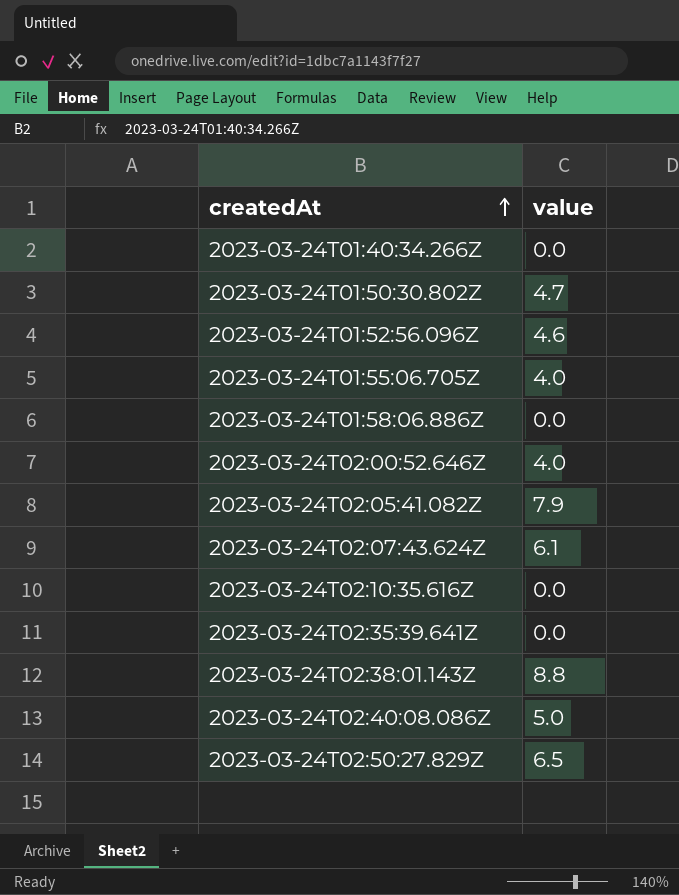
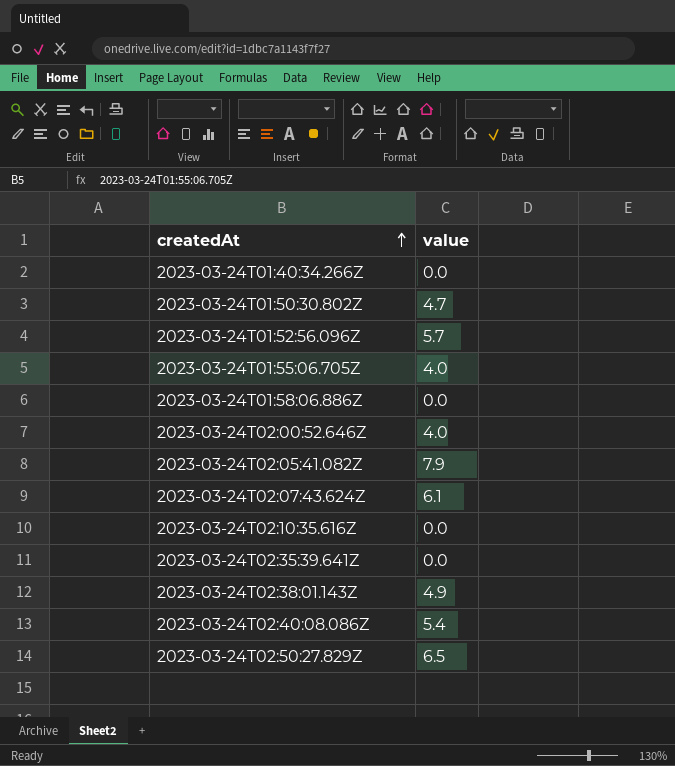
2023-03-24T01:52:56.096Z | value: 4.6 -> 5.7
2023-03-24T02:38:01.143Z | value: 8.8 -> 4.9
2023-03-24T02:40:08.086Z | value: 5.0 -> 5.4

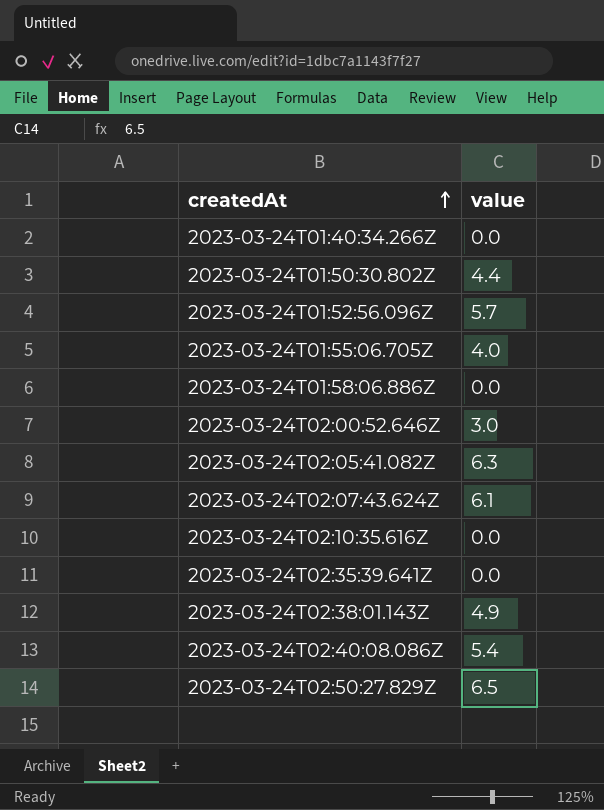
2023-03-24T01:50:30.802Z | value: 4.7 -> 4.4
2023-03-24T02:00:52.646Z | value: 4.0 -> 3.0
2023-03-24T02:05:41.082Z | value: 7.9 -> 6.3

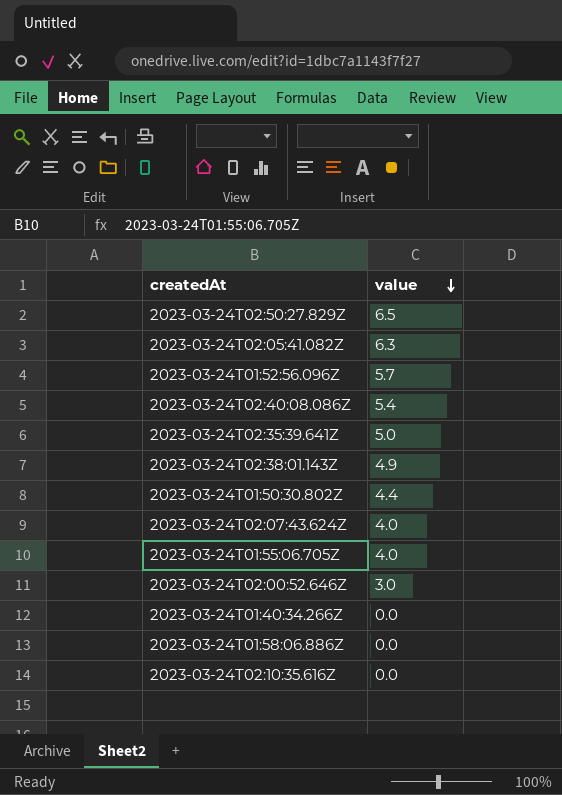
row order: createdAt ascending -> value descending
2023-03-24T02:35:39.641Z | value: 0.0 -> 5.0
2023-03-24T02:07:43.624Z | value: 6.1 -> 4.0

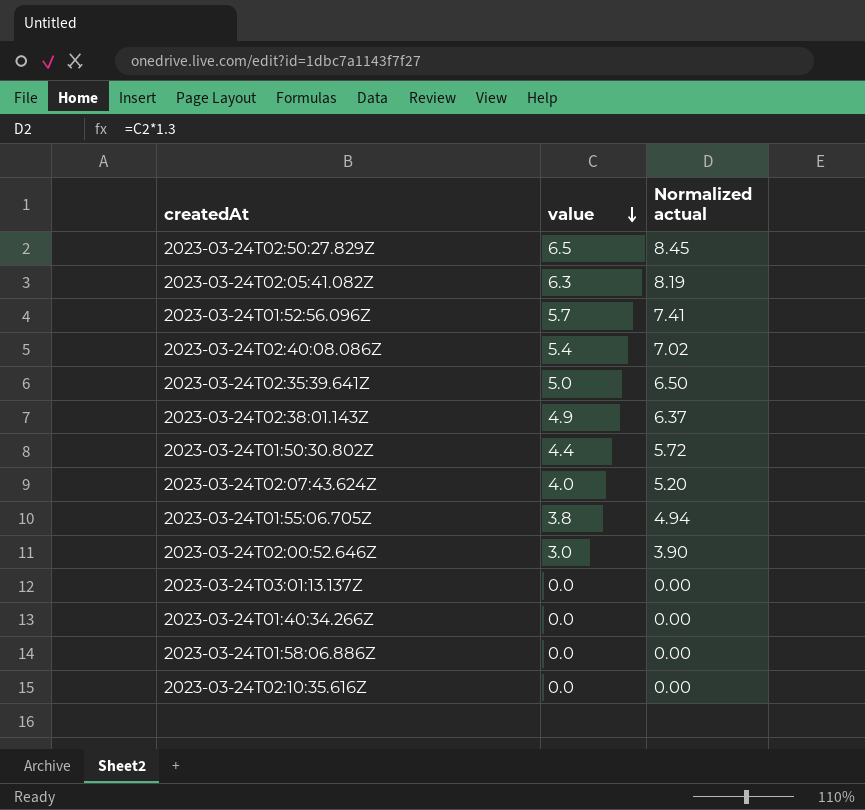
column Normalized actual | formula: none -> [value] * 1.3
2023-03-24T01:55:06.705Z | value: 4.0 -> 3.8
row 2023-03-24T03:01:13.137Z: none -> 0.0 | 0.00

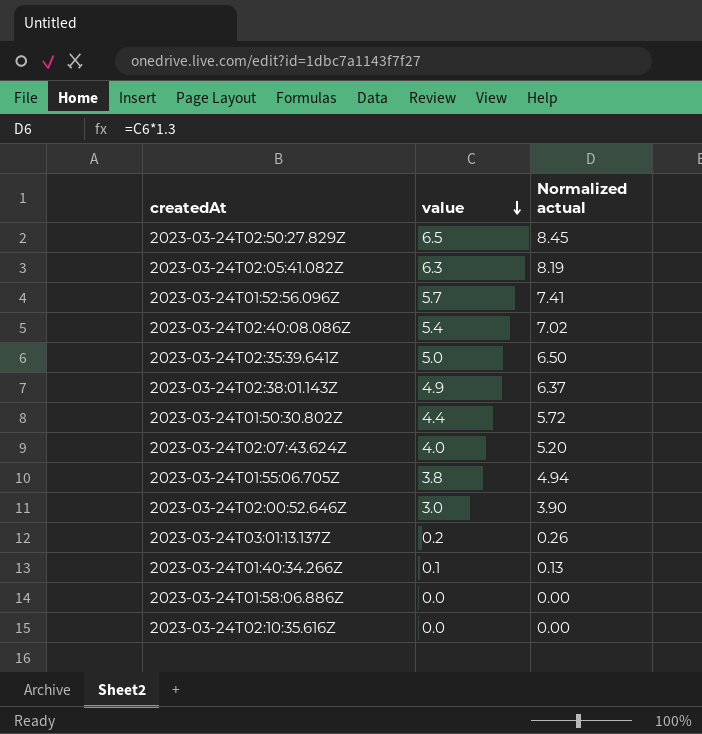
2023-03-24T03:01:13.137Z | value: 0.0 -> 0.2
2023-03-24T03:01:13.137Z | Normalized actual: 0.00 -> 0.26
2023-03-24T01:40:34.266Z | value: 0.0 -> 0.1
2023-03-24T01:40:34.266Z | Normalized actual: 0.00 -> 0.13

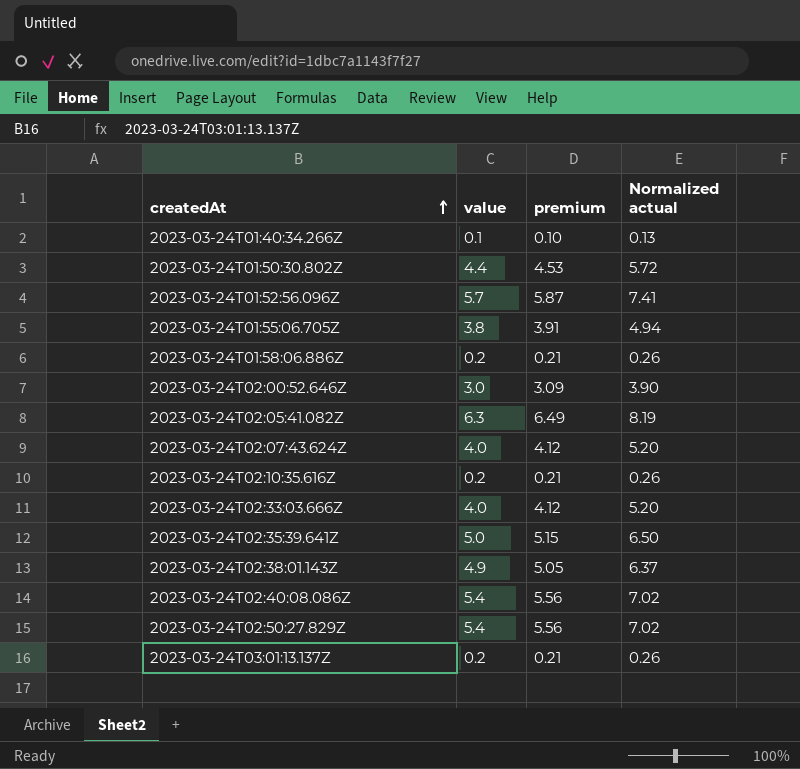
row order: value descending -> createdAt ascending
column premium | formula: none -> [value] * 1.03
2023-03-24T01:58:06.886Z | value: 0.0 -> 0.2
2023-03-24T01:58:06.886Z | Normalized actual: 0.00 -> 0.26
2023-03-24T02:10:35.616Z | value: 0.0 -> 0.2
2023-03-24T02:10:35.616Z | Normalized actual: 0.00 -> 0.26
row 2023-03-24T02:33:03.666Z: none -> 4.0 | 4.12 | 5.20
2023-03-24T02:50:27.829Z | value: 6.5 -> 5.4
2023-03-24T02:50:27.829Z | Normalized actual: 8.45 -> 7.02

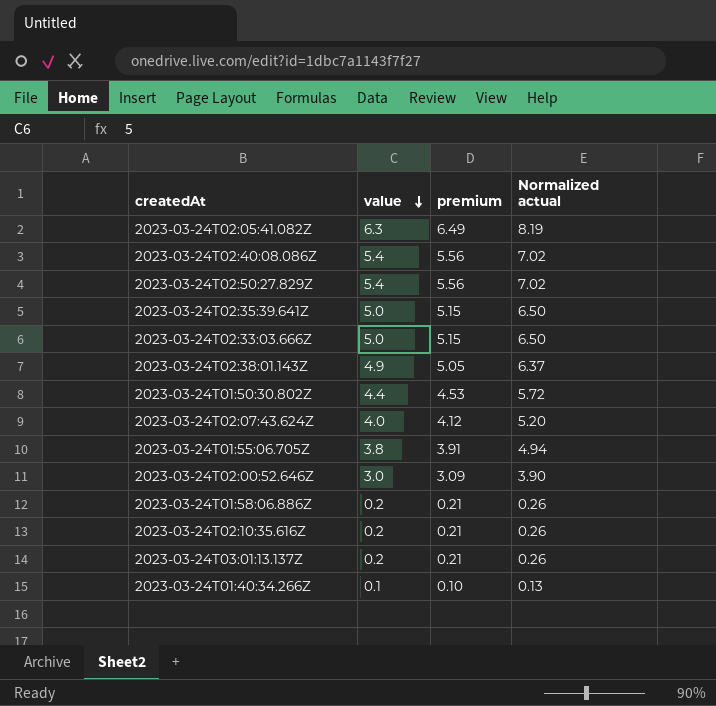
row order: createdAt ascending -> value descending
row 2023-03-24T01:52:56.096Z: 5.7 | 5.87 | 7.41 -> none
2023-03-24T02:33:03.666Z | value: 4.0 -> 5.0
2023-03-24T02:33:03.666Z | premium: 4.12 -> 5.15
2023-03-24T02:33:03.666Z | Normalized actual: 5.20 -> 6.50

